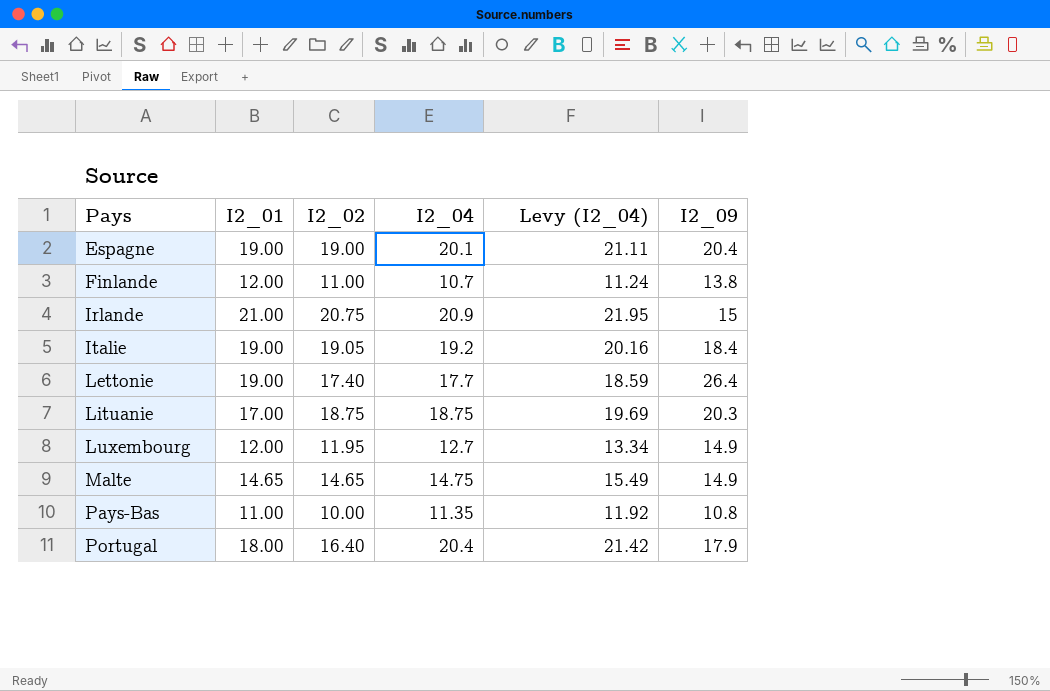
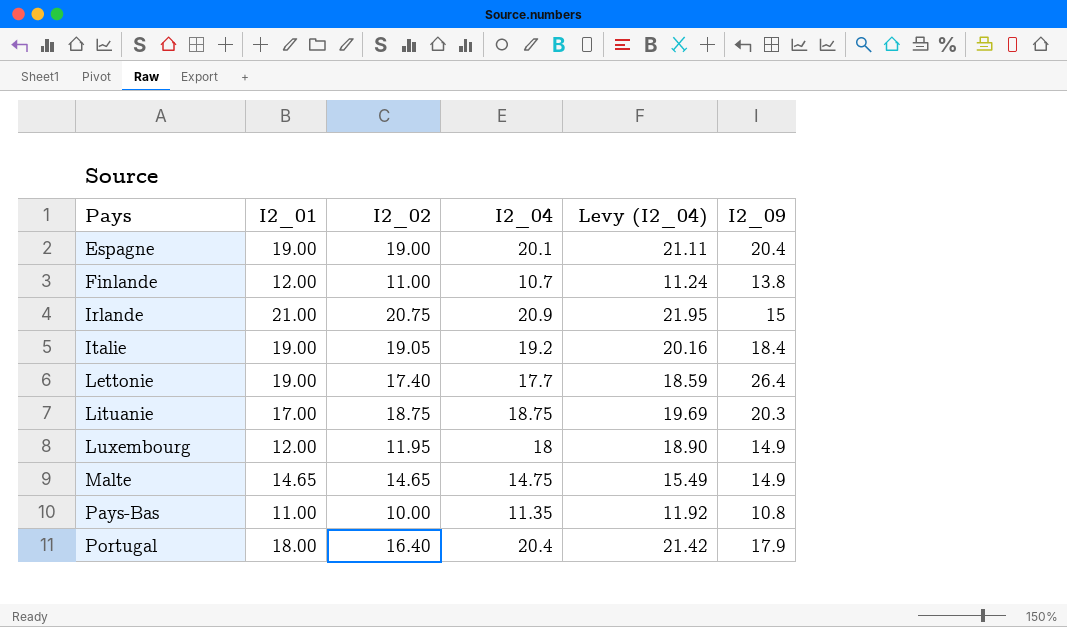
Luxembourg | I2_04: 12.7 -> 18
Luxembourg | Levy (I2_04): 13.34 -> 18.90

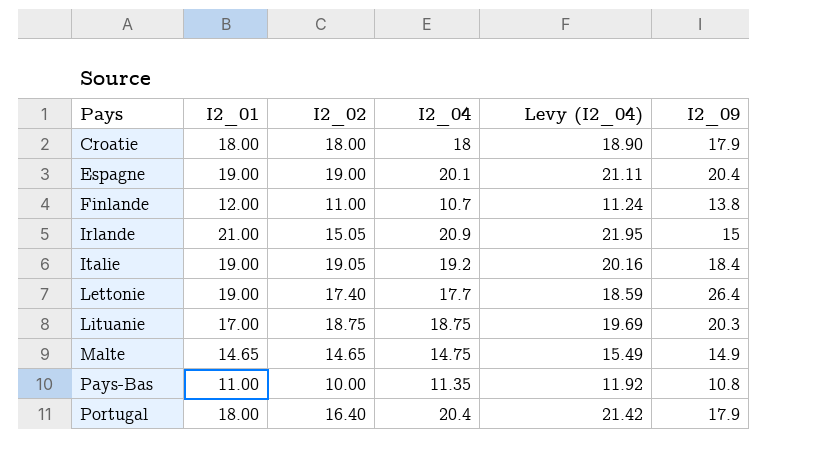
row Luxembourg: 12.00 | 11.95 | 18 | 18.90 | 14.9 -> none
row Croatie: none -> 18.00 | 18.00 | 18 | 18.90 | 17.9
Irlande | I2_02: 20.75 -> 15.05

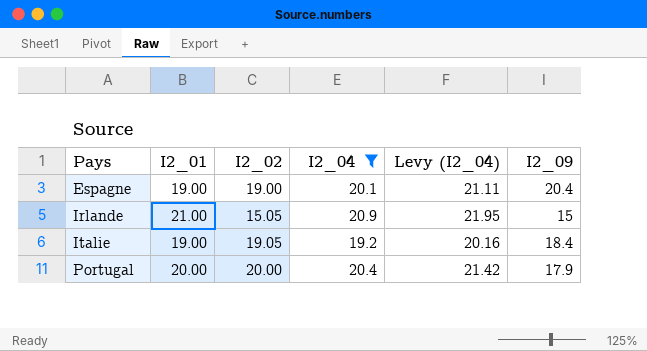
filter: none -> I2_04 >= 19.2
Portugal | I2_01: 18.00 -> 20.00
Portugal | I2_02: 16.40 -> 20.00

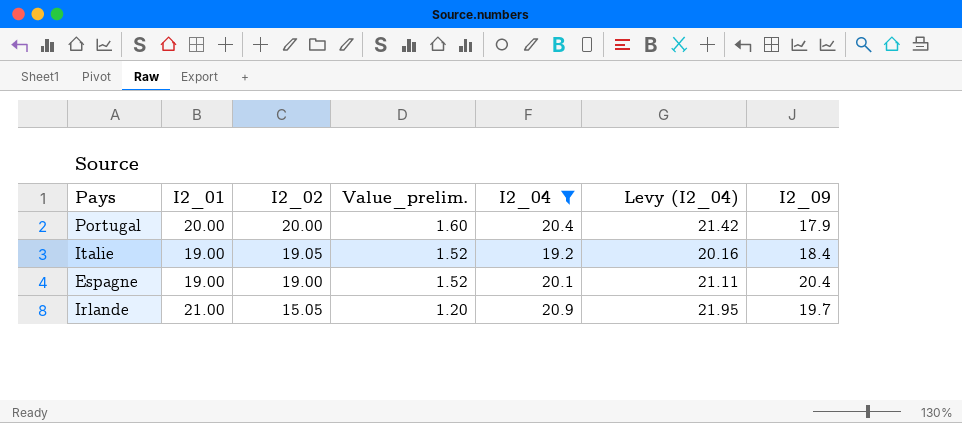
row order: Pays ascending -> I2_02 descending
column Value_prelim. | formula: none -> [I2_02] * 0.08
Irlande | I2_09: 15 -> 19.7

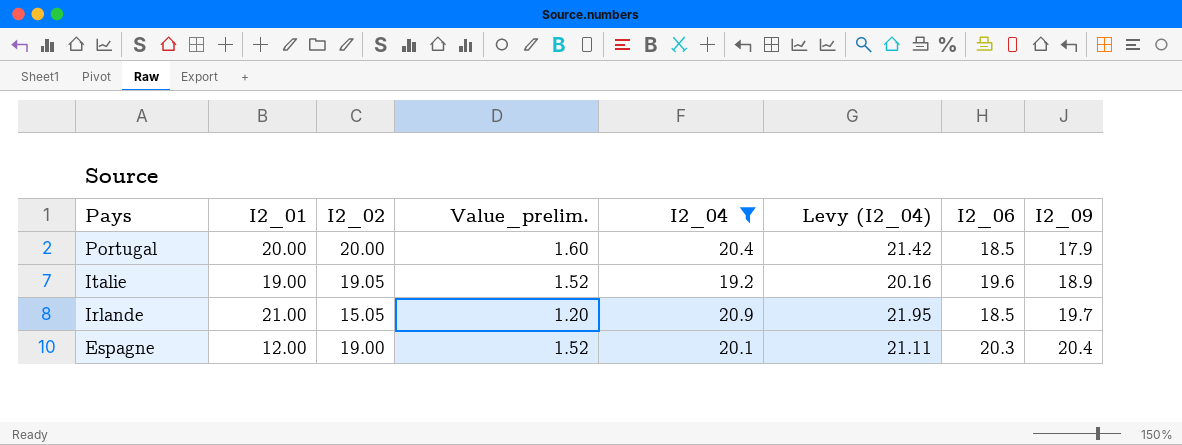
row order: I2_02 descending -> Pays descending
column I2_06 | position: none -> 7
Italie | I2_09: 18.4 -> 18.9
Espagne | I2_01: 19.00 -> 12.00

